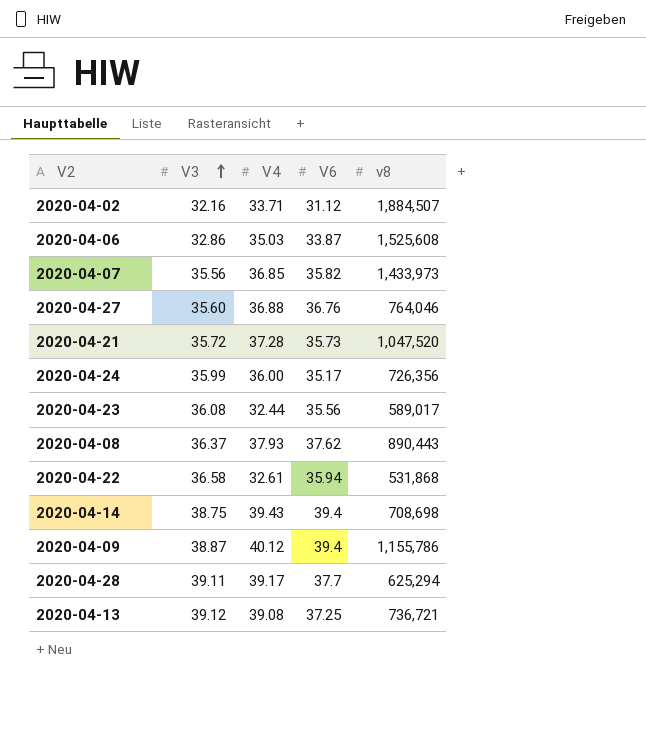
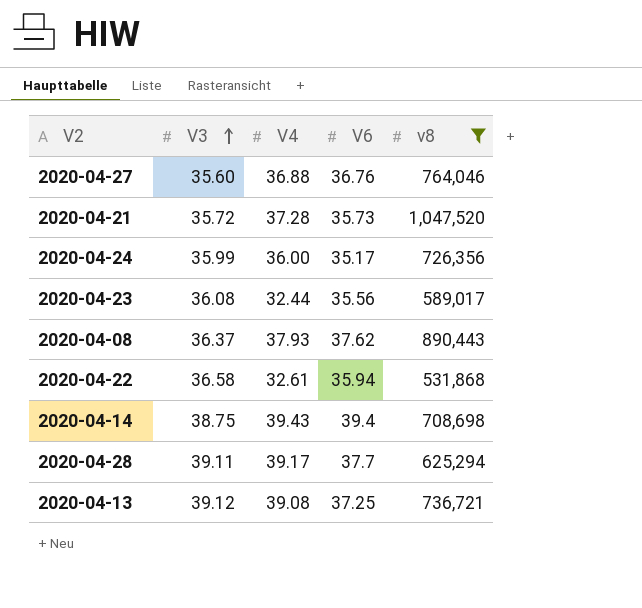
filter: none -> v8 <= 1,047,520

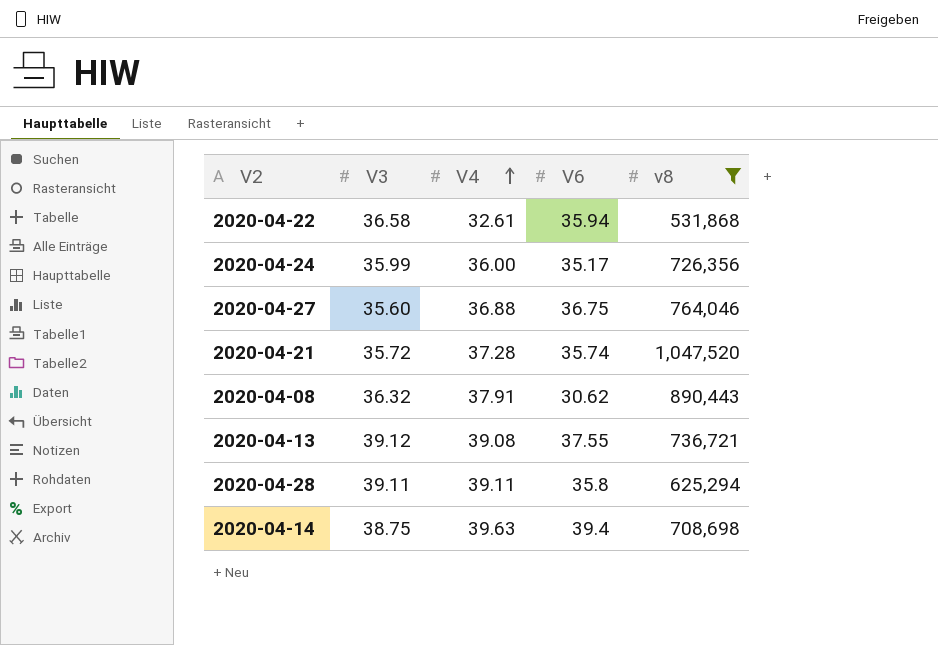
row order: V3 ascending -> V4 ascending
row 2020-04-23: 36.08 | 32.44 | 35.56 | 589,017 -> none
2020-04-27 | V6: 36.76 -> 36.75
2020-04-21 | V6: 35.73 -> 35.74
2020-04-08 | V3: 36.37 -> 36.32
2020-04-08 | V4: 37.93 -> 37.91
2020-04-08 | V6: 37.62 -> 30.62
2020-04-13 | V6: 37.25 -> 37.55
2020-04-28 | V4: 39.17 -> 39.11
2020-04-28 | V6: 37.7 -> 35.8
2020-04-14 | V4: 39.43 -> 39.63

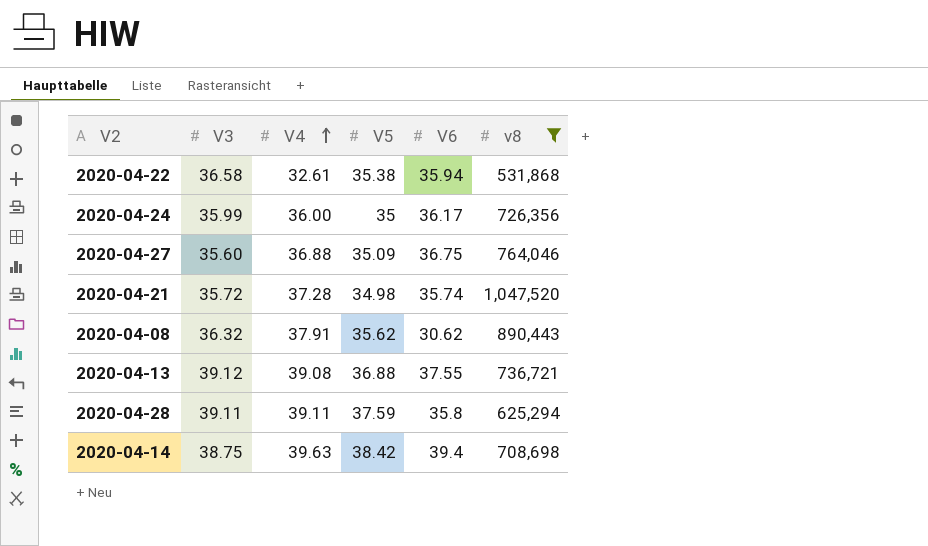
column V5 | position: none -> 4
2020-04-24 | V6: 35.17 -> 36.17

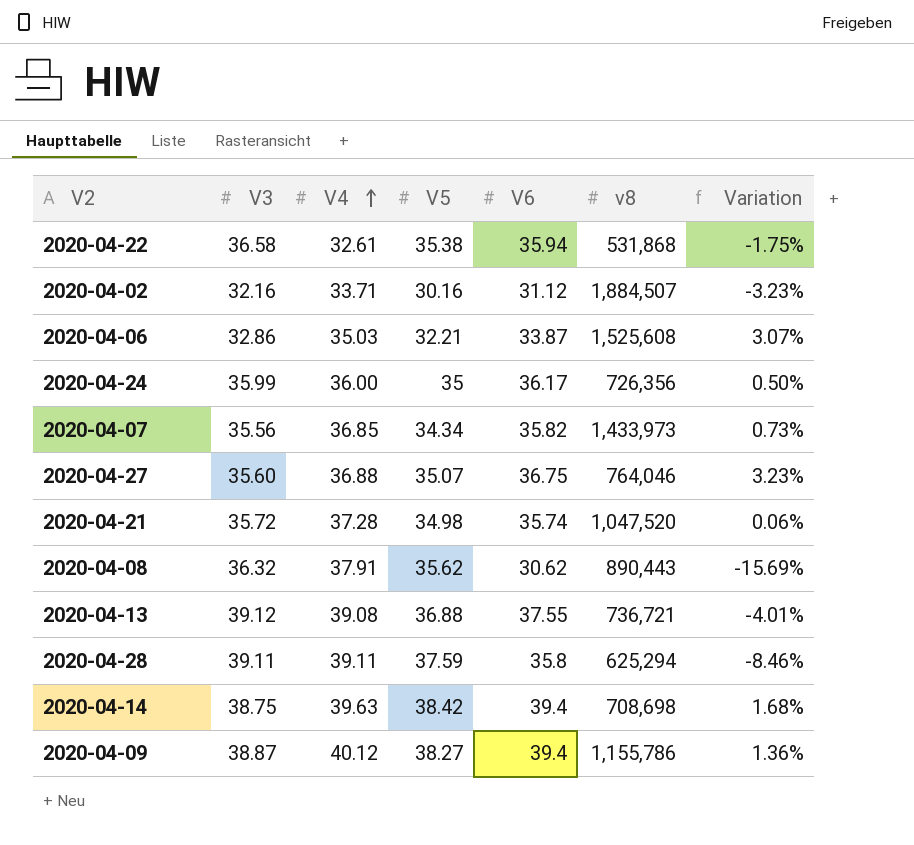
filter: v8 <= 1,047,520 -> none
column Variation | formula: none -> ([V6] - [V3]) / [V3]
2020-04-27 | V5: 35.09 -> 35.07

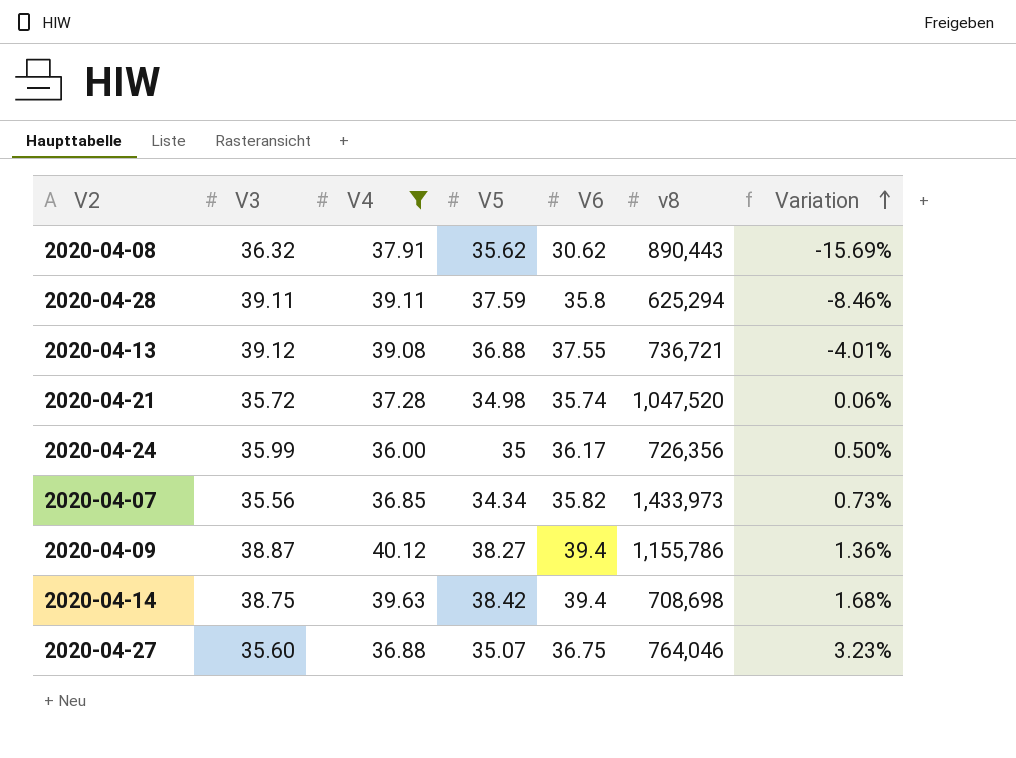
filter: none -> V4 >= 36.00
row order: V4 ascending -> Variation ascending

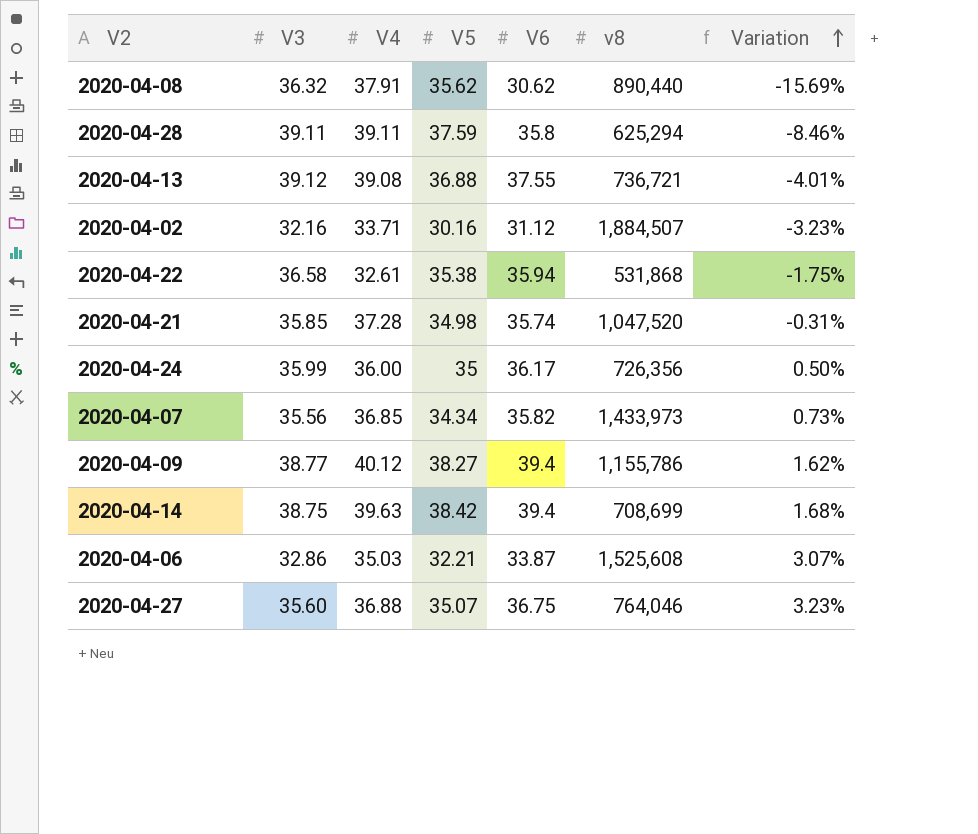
filter: V4 >= 36.00 -> none
2020-04-08 | v8: 890,443 -> 890,440
2020-04-21 | V3: 35.72 -> 35.85
2020-04-21 | Variation: 0.06% -> -0.31%
2020-04-09 | V3: 38.87 -> 38.77
2020-04-09 | Variation: 1.36% -> 1.62%
2020-04-14 | v8: 708,698 -> 708,699

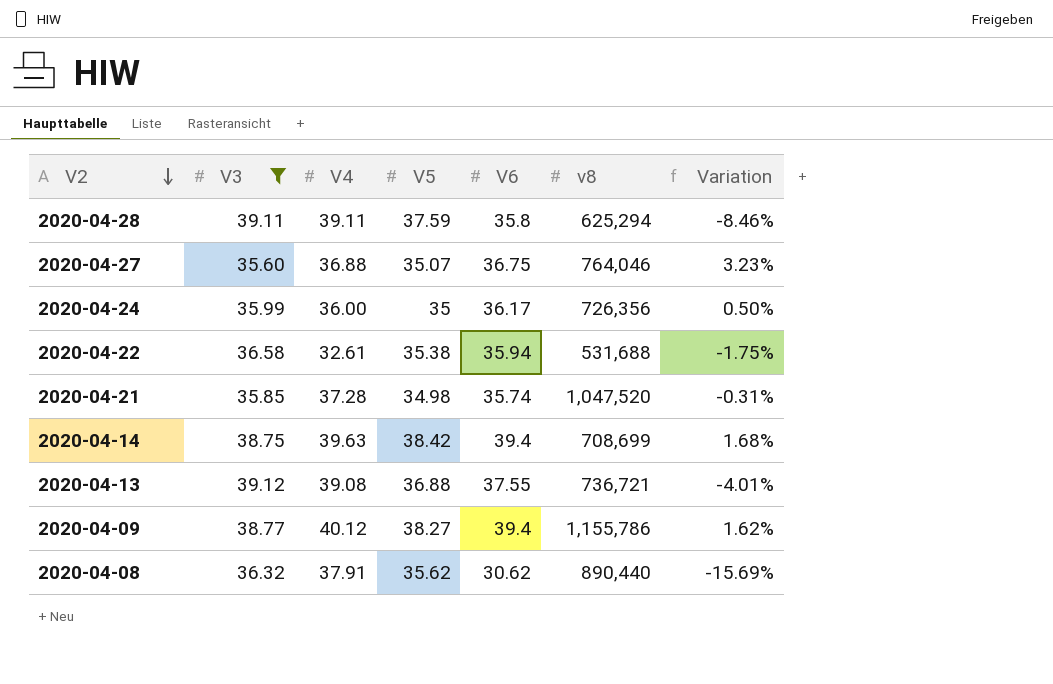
filter: none -> V3 >= 35.60
row order: Variation ascending -> V2 descending
2020-04-22 | v8: 531,868 -> 531,688

